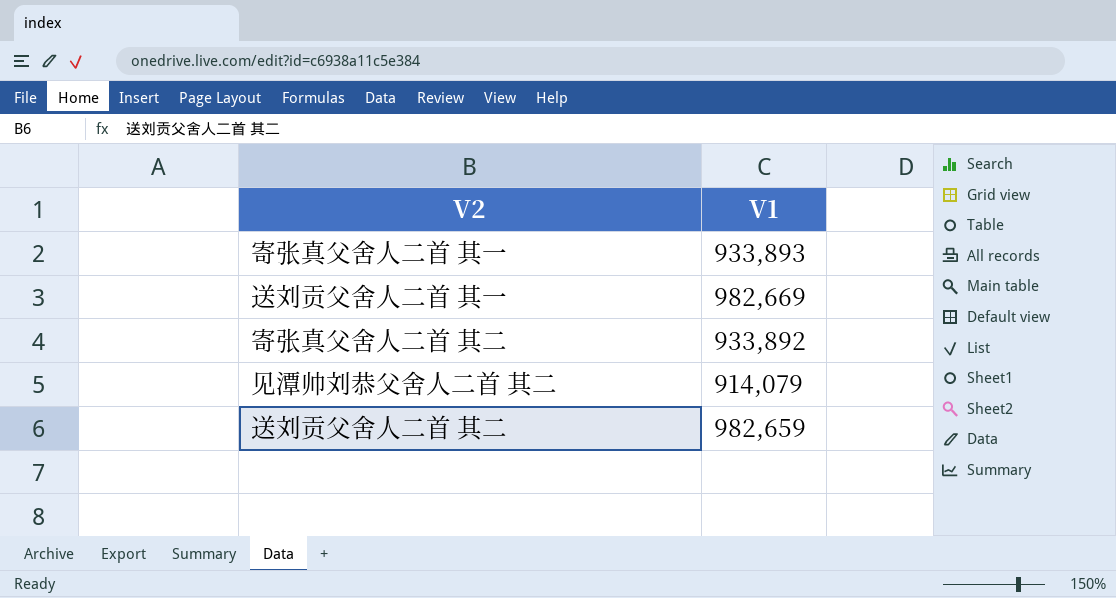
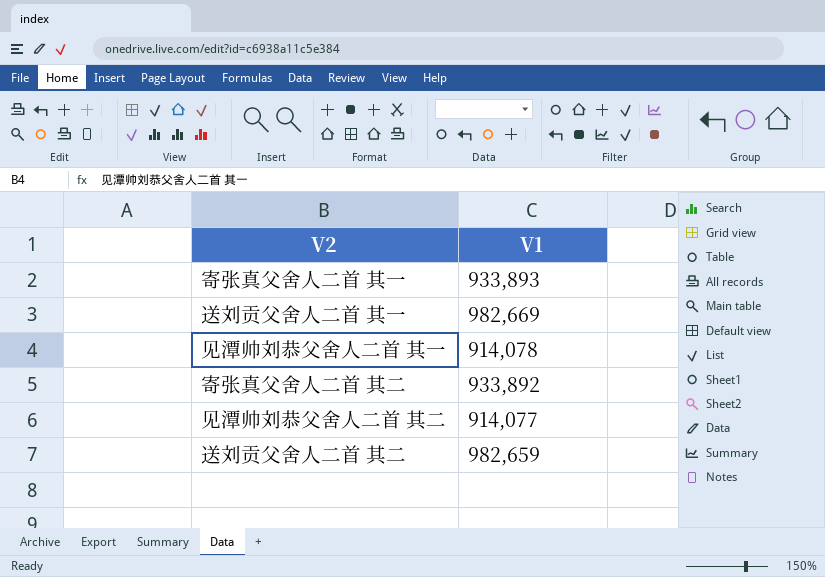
row 见潭帅刘恭父舍人二首 其一: none -> 914,078
见潭帅刘恭父舍人二首 其二 | V1: 914,079 -> 914,077

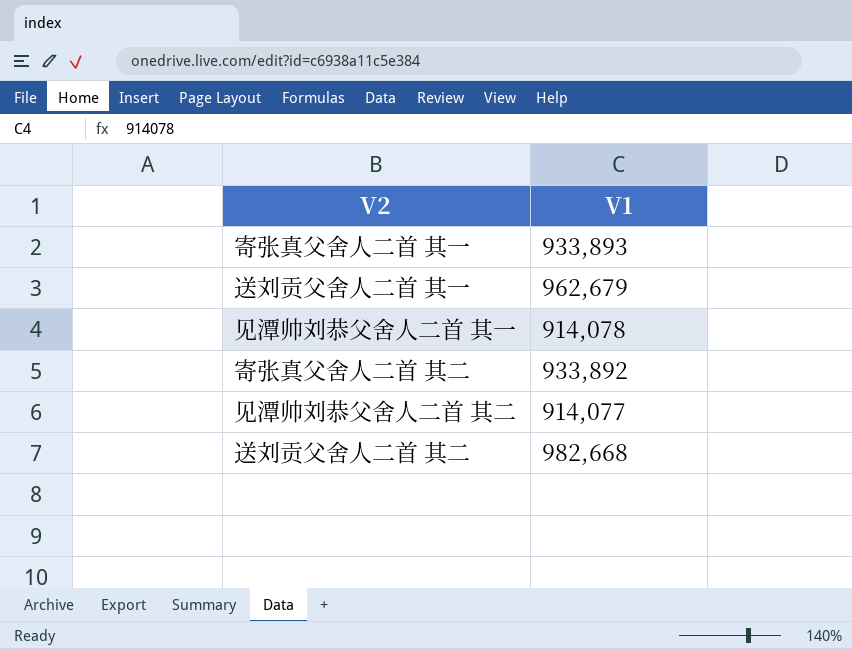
送刘贡父舍人二首 其一 | V1: 982,669 -> 962,679
送刘贡父舍人二首 其二 | V1: 982,659 -> 982,668

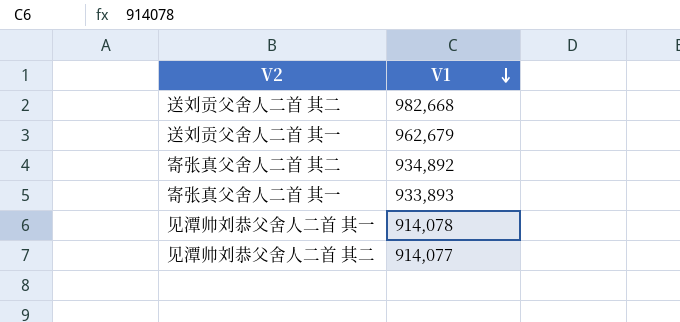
row order: none -> V1 descending
寄张真父舍人二首 其二 | V1: 933,892 -> 934,892

